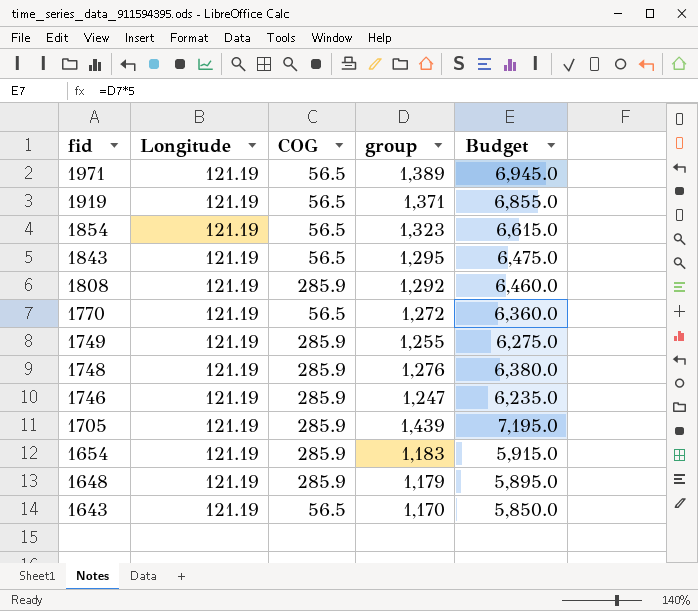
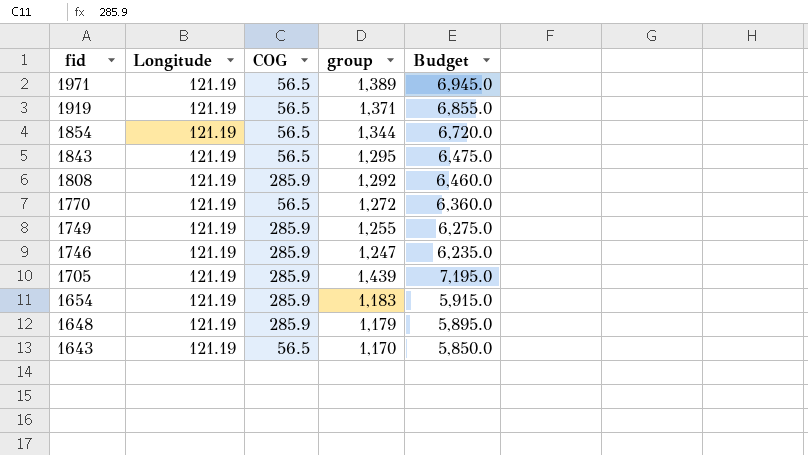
row 1748: 121.19 | 285.9 | 1,276 | 6,380.0 -> none
1854 | group: 1,323 -> 1,344
1854 | Budget: 6,615.0 -> 6,720.0

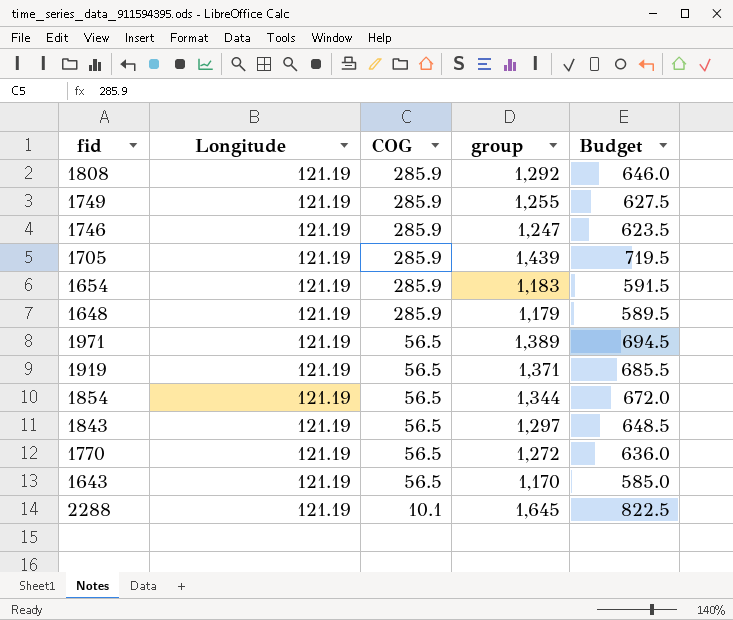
row order: fid descending -> COG descending
column Budget | formula: [group] * 5 -> [group] * 0.5
1843 | group: 1,295 -> 1,297
row 2288: none -> 121.19 | 10.1 | 1,645 | 822.5

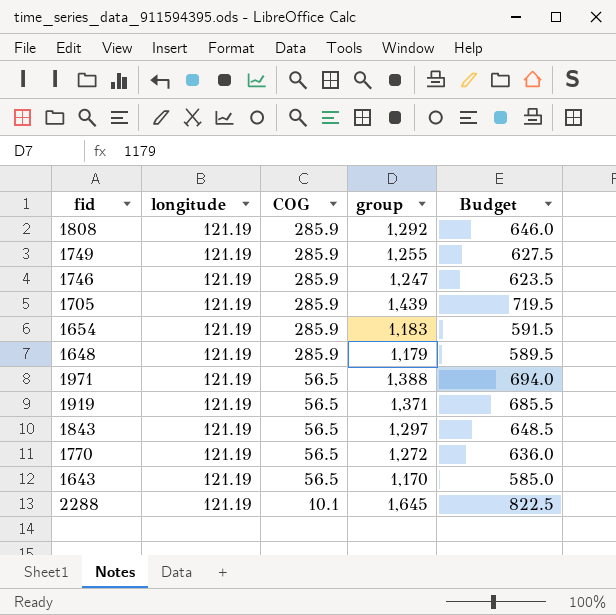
column name: Longitude -> longitude
row 1854: 121.19 | 56.5 | 1,344 | 672.0 -> none
1971 | group: 1,389 -> 1,388
1971 | Budget: 694.5 -> 694.0

